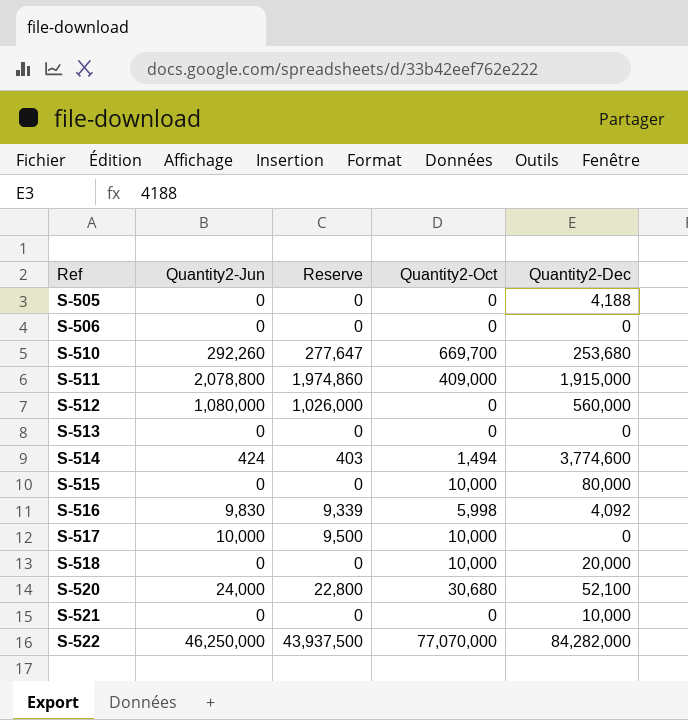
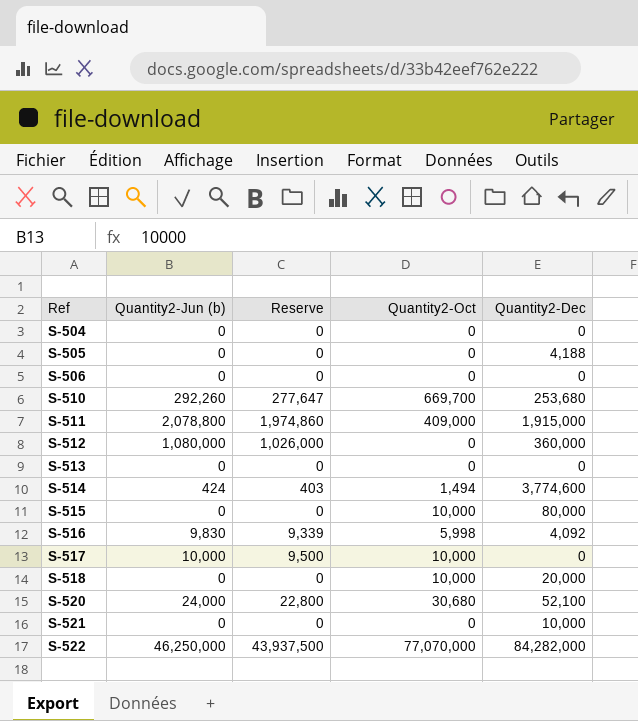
column name: Quantity2-Jun -> Quantity2-Jun (b)
row S-504: none -> 0 | 0 | 0 | 0
S-512 | Quantity2-Dec: 560,000 -> 360,000

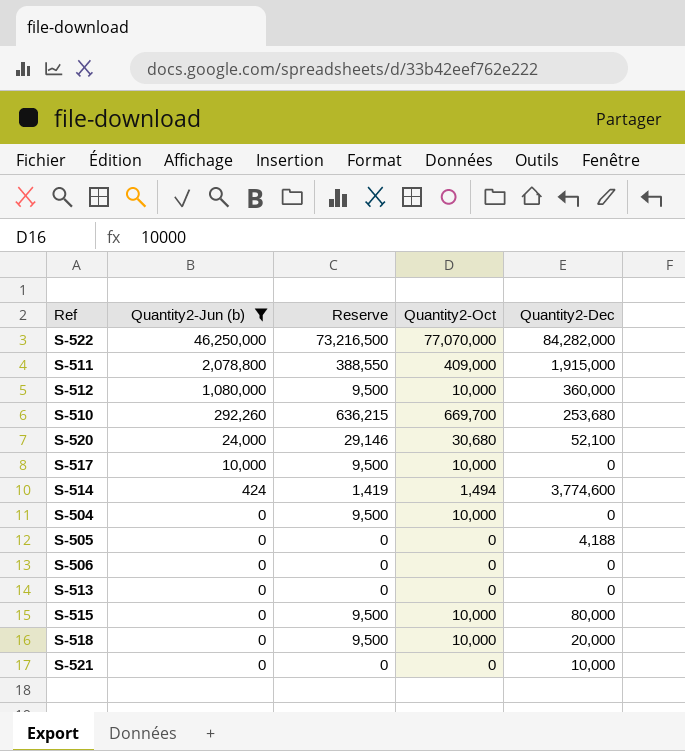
filter: none -> Quantity2-Jun (b) != 9,830
row order: Ref ascending -> Quantity2-Jun (b) descending
column Reserve | formula: [Quantity2-Jun (b)] * 0.95 -> [Quantity2-Oct] * 0.95
S-512 | Quantity2-Oct: 0 -> 10,000
S-504 | Quantity2-Oct: 0 -> 10,000

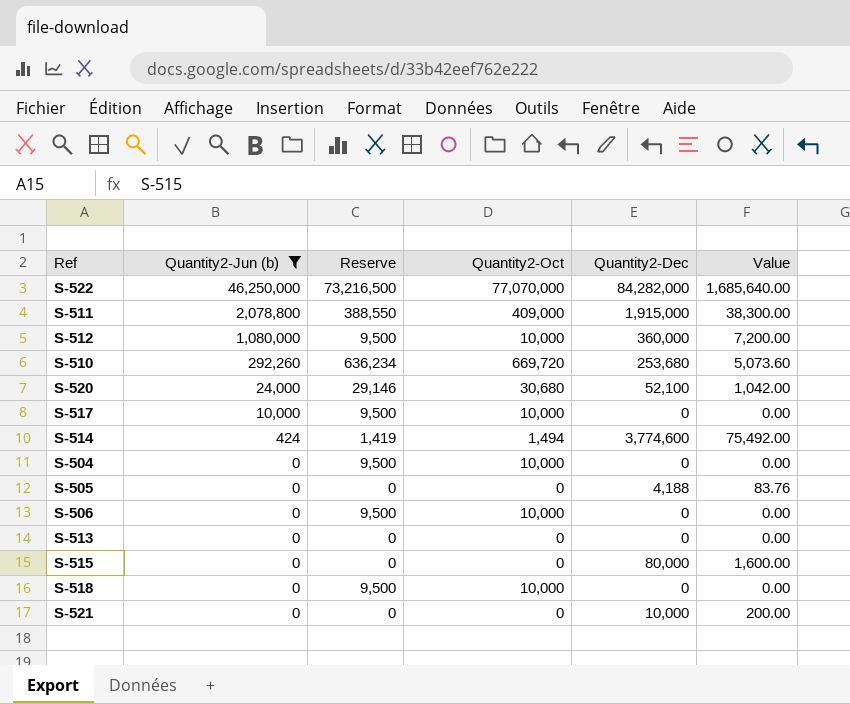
column Value | formula: none -> [Quantity2-Dec] * 0.02
S-510 | Reserve: 636,215 -> 636,234
S-510 | Quantity2-Oct: 669,700 -> 669,720
S-506 | Reserve: 0 -> 9,500
S-506 | Quantity2-Oct: 0 -> 10,000
S-515 | Reserve: 9,500 -> 0
S-515 | Quantity2-Oct: 10,000 -> 0
S-518 | Quantity2-Dec: 20,000 -> 0

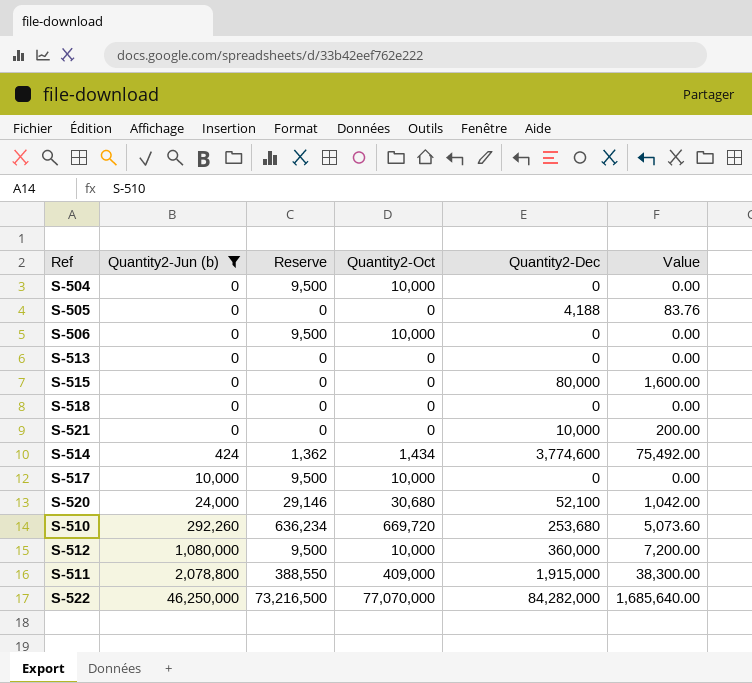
row order: Quantity2-Jun (b) descending -> Quantity2-Jun (b) ascending
S-518 | Reserve: 9,500 -> 0
S-518 | Quantity2-Oct: 10,000 -> 0
S-514 | Reserve: 1,419 -> 1,362
S-514 | Quantity2-Oct: 1,494 -> 1,434

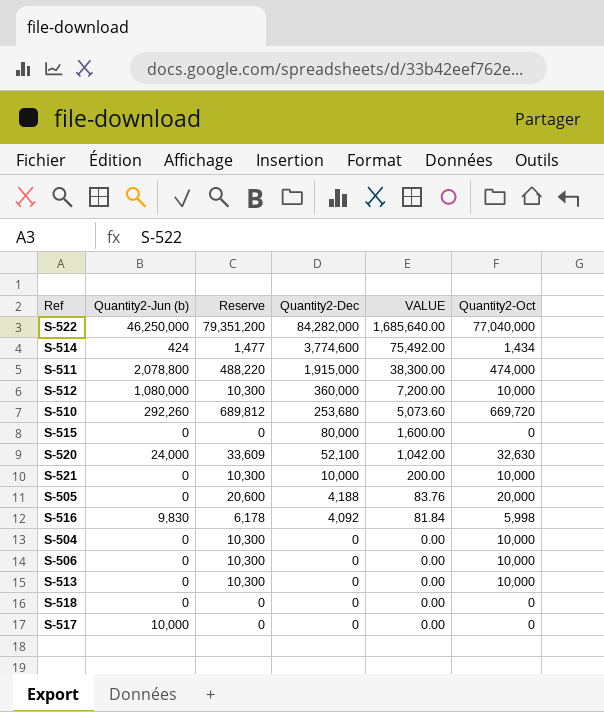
filter: Quantity2-Jun (b) != 9,830 -> none
row order: Quantity2-Jun (b) ascending -> Quantity2-Dec descending
column Reserve | formula: [Quantity2-Oct] * 0.95 -> [Quantity2-Oct] * 1.03
column name: Value -> VALUE
column Quantity2-Oct | position: 4 -> 6
S-522 | Quantity2-Oct: 77,070,000 -> 77,040,000
S-511 | Quantity2-Oct: 409,000 -> 474,000
S-520 | Quantity2-Oct: 30,680 -> 32,630
S-521 | Quantity2-Oct: 0 -> 10,000
S-505 | Quantity2-Oct: 0 -> 20,000
S-513 | Quantity2-Oct: 0 -> 10,000
S-517 | Quantity2-Oct: 10,000 -> 0

